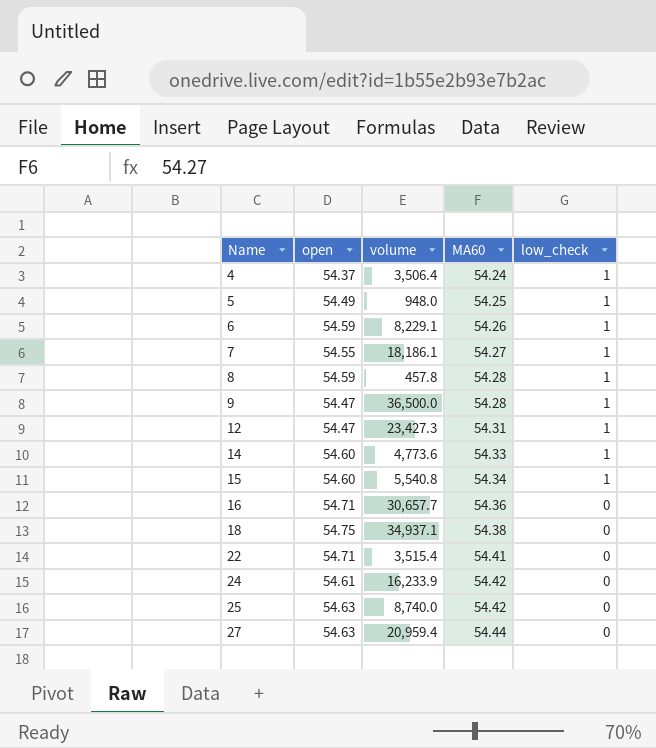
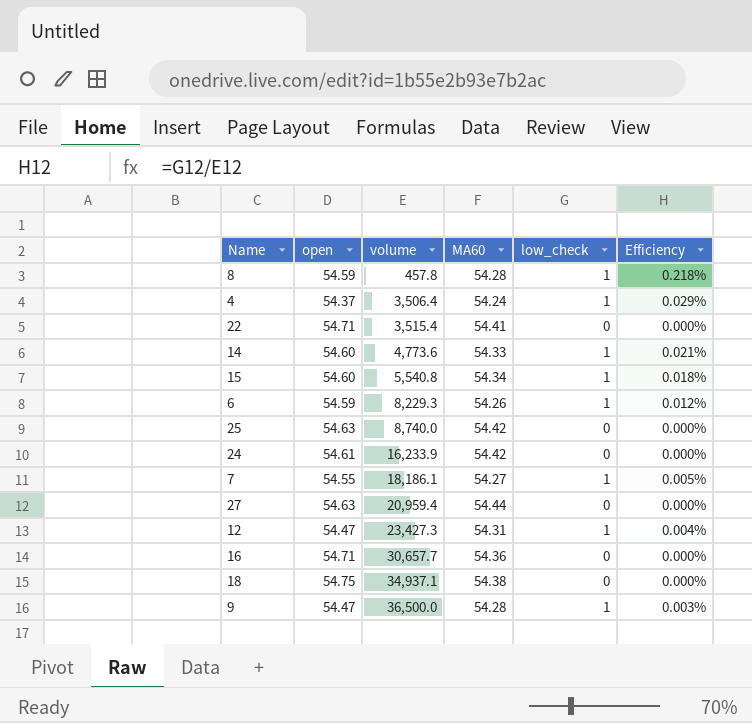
row order: Name ascending -> volume ascending
column Efficiency | formula: none -> [low_check] / [volume]
row 5: 54.49 | 948.0 | 54.25 | 1 -> none
6 | volume: 8,229.1 -> 8,229.3

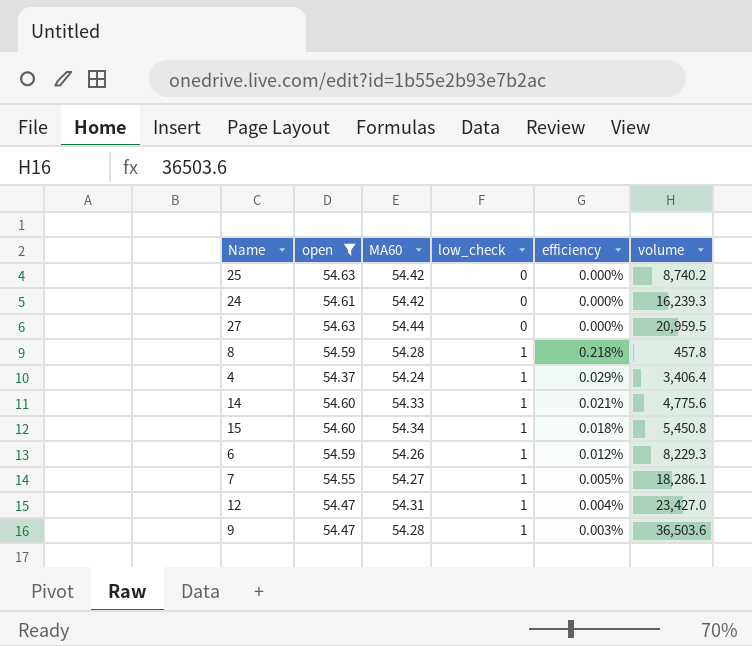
filter: none -> open <= 54.63
row order: volume ascending -> low_check ascending
column name: Efficiency -> efficiency
column volume | position: 3 -> 6
25 | volume: 8,740.0 -> 8,740.2
24 | volume: 16,233.9 -> 16,239.3
27 | volume: 20,959.4 -> 20,959.5
4 | volume: 3,506.4 -> 3,406.4
14 | volume: 4,773.6 -> 4,775.6
15 | volume: 5,540.8 -> 5,450.8
7 | volume: 18,186.1 -> 18,286.1
12 | volume: 23,427.3 -> 23,427.0
9 | volume: 36,500.0 -> 36,503.6

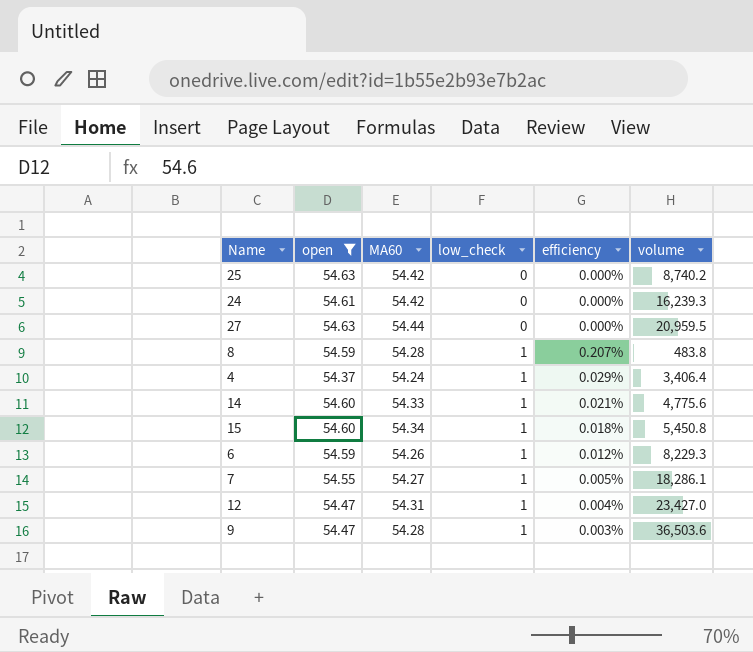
8 | efficiency: 0.218% -> 0.207%
8 | volume: 457.8 -> 483.8

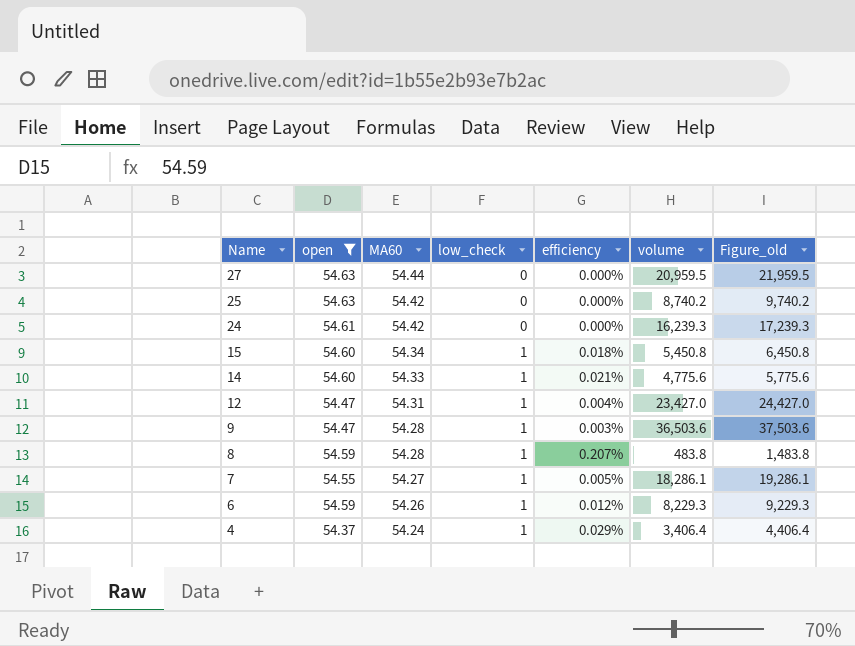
row order: low_check ascending -> Name descending
column Figure_old | formula: none -> [volume] + 1000

